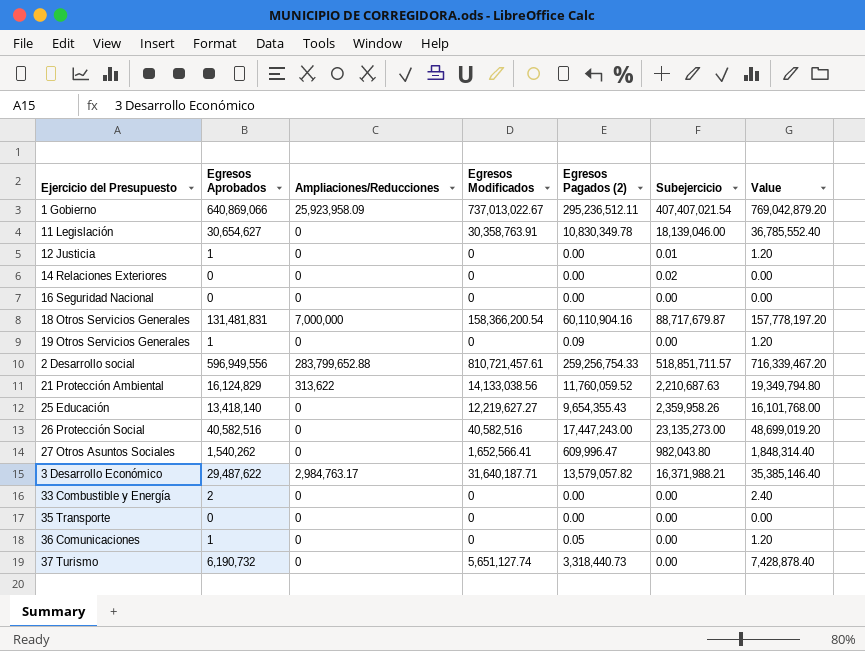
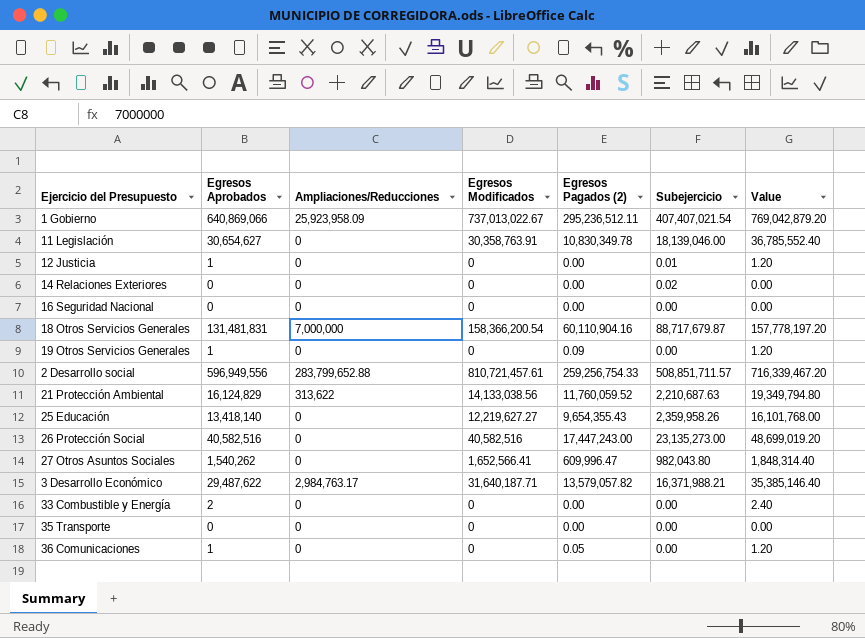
row 37 Turismo: 6,190,732 | 0 | 5,651,127.74 | 3,318,440.73 | 0.00 | 7,428,878.40 -> none
2 Desarrollo social | Subejercicio: 518,851,711.57 -> 508,851,711.57

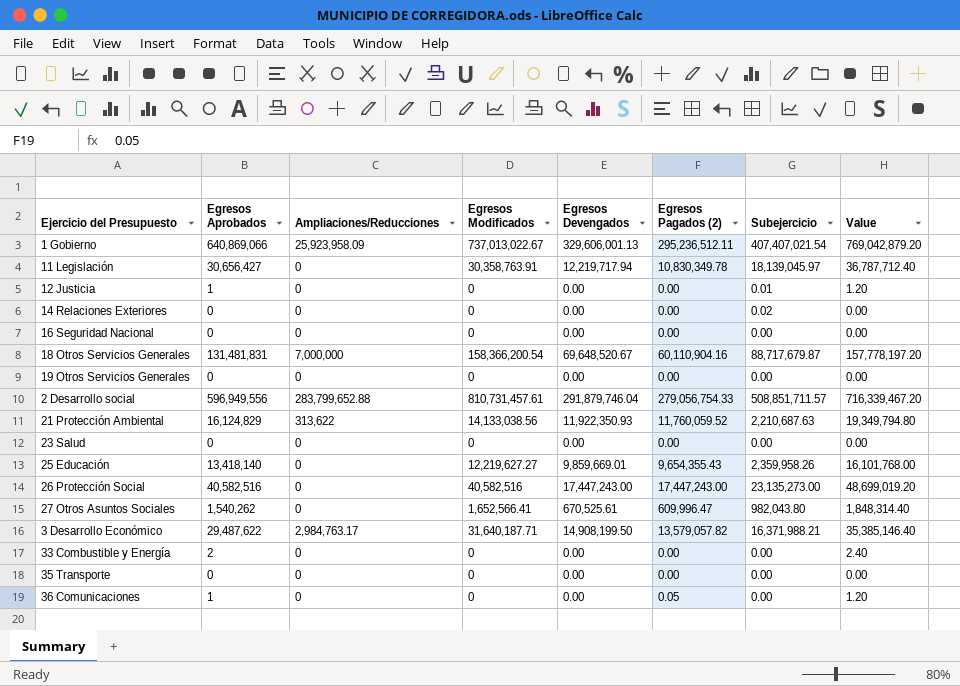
column Egresos Devengados | position: none -> 5
11 Legislación | Egresos Aprobados: 30,654,627 -> 30,656,427
11 Legislación | Subejercicio: 18,139,046.00 -> 18,139,045.97
11 Legislación | Value: 36,785,552.40 -> 36,787,712.40
19 Otros Servicios Generales | Egresos Aprobados: 1 -> 0
19 Otros Servicios Generales | Egresos Pagados (2): 0.09 -> 0.00
19 Otros Servicios Generales | Value: 1.20 -> 0.00
2 Desarrollo social | Egresos Modificados: 810,721,457.61 -> 810,731,457.61
2 Desarrollo social | Egresos Pagados (2): 259,256,754.33 -> 279,056,754.33
row 23 Salud: none -> 0 | 0 | 0 | 0.00 | 0.00 | 0.00 | 0.00

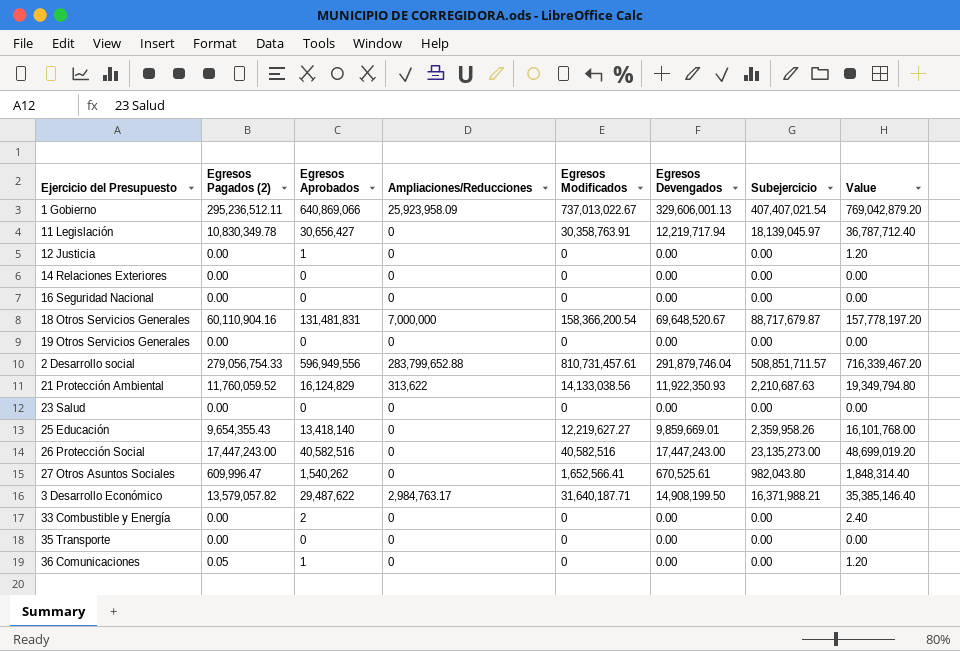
column Egresos Pagados (2) | position: 6 -> 2
12 Justicia | Subejercicio: 0.01 -> 0.00
14 Relaciones Exteriores | Subejercicio: 0.02 -> 0.00

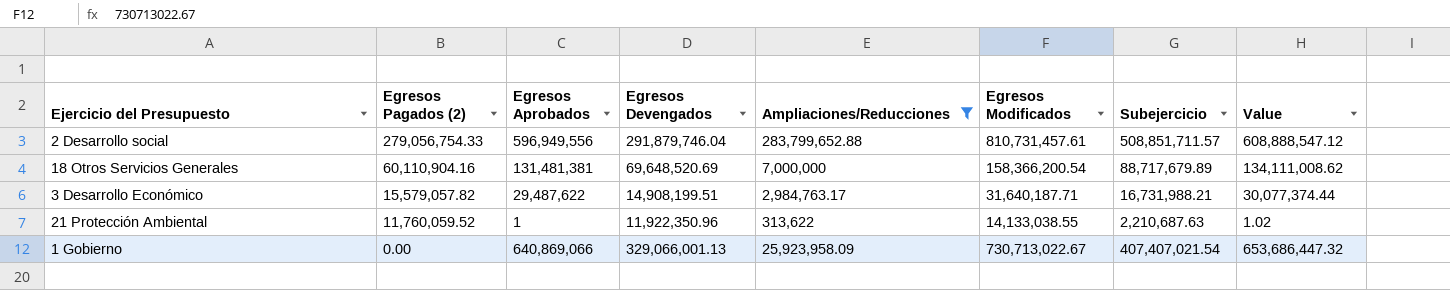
filter: none -> Ampliaciones/Reducciones != 0
row order: none -> Egresos Pagados (2) descending
column Egresos Devengados | position: 6 -> 4
column Value | formula: [Egresos Aprobados] * 1.2 -> [Egresos Aprobados] * 1.02
18 Otros Servicios Generales | Egresos Aprobados: 131,481,831 -> 131,481,381
18 Otros Servicios Generales | Egresos Devengados: 69,648,520.67 -> 69,648,520.69
18 Otros Servicios Generales | Subejercicio: 88,717,679.87 -> 88,717,679.89
3 Desarrollo Económico | Egresos Pagados (2): 13,579,057.82 -> 15,579,057.82
3 Desarrollo Económico | Egresos Devengados: 14,908,199.50 -> 14,908,199.51
3 Desarrollo Económico | Subejercicio: 16,371,988.21 -> 16,731,988.21
21 Protección Ambiental | Egresos Aprobados: 16,124,829 -> 1
21 Protección Ambiental | Egresos Devengados: 11,922,350.93 -> 11,922,350.96
21 Protección Ambiental | Egresos Modificados: 14,133,038.56 -> 14,133,038.55
1 Gobierno | Egresos Pagados (2): 295,236,512.11 -> 0.00
1 Gobierno | Egresos Devengados: 329,606,001.13 -> 329,066,001.13
1 Gobierno | Egresos Modificados: 737,013,022.67 -> 730,713,022.67

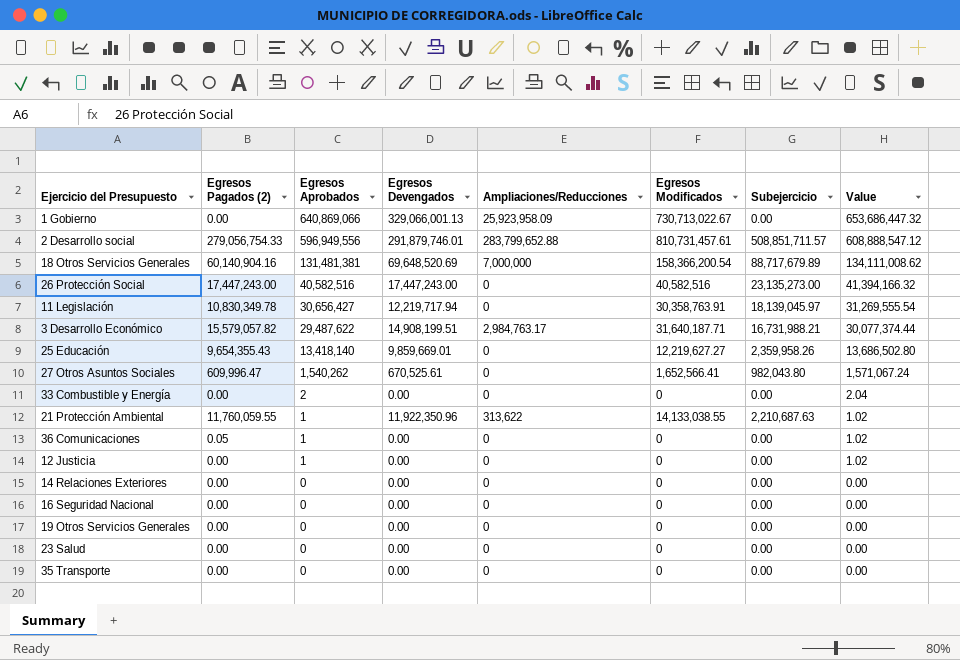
filter: Ampliaciones/Reducciones != 0 -> none
row order: Egresos Pagados (2) descending -> Egresos Aprobados descending
1 Gobierno | Subejercicio: 407,407,021.54 -> 0.00
2 Desarrollo social | Egresos Devengados: 291,879,746.04 -> 291,879,746.01
18 Otros Servicios Generales | Egresos Pagados (2): 60,110,904.16 -> 60,140,904.16
21 Protección Ambiental | Egresos Pagados (2): 11,760,059.52 -> 11,760,059.55

